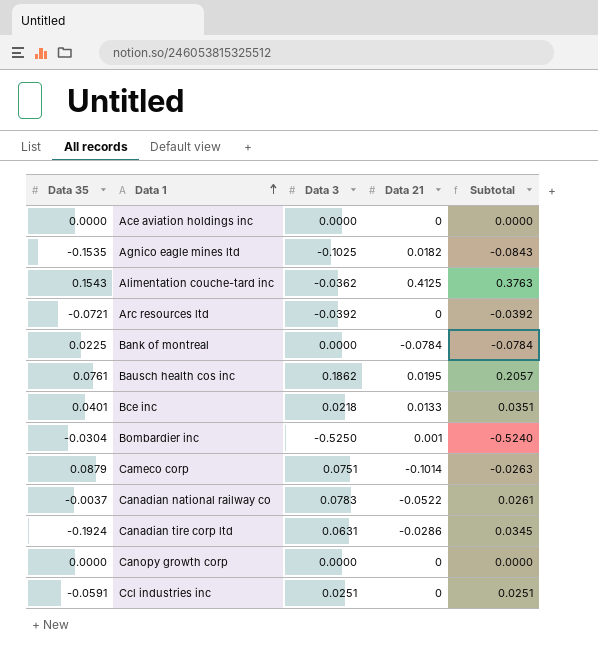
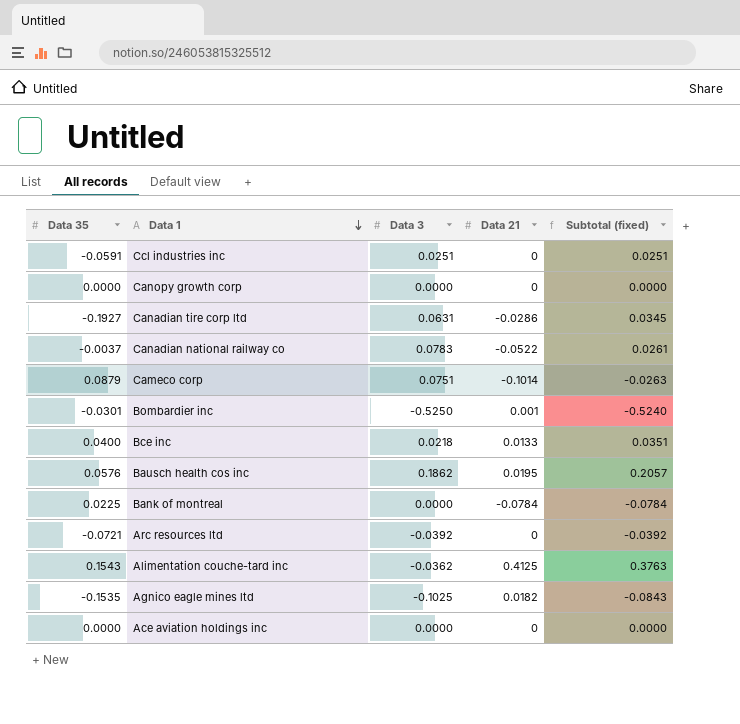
row order: Data 1 ascending -> Data 1 descending
column name: Subtotal -> Subtotal (fixed)
Canadian tire corp ltd | Data 35: -0.1924 -> -0.1927
Bombardier inc | Data 35: -0.0304 -> -0.0301
Bce inc | Data 35: 0.0401 -> 0.0400
Bausch health cos inc | Data 35: 0.0761 -> 0.0576

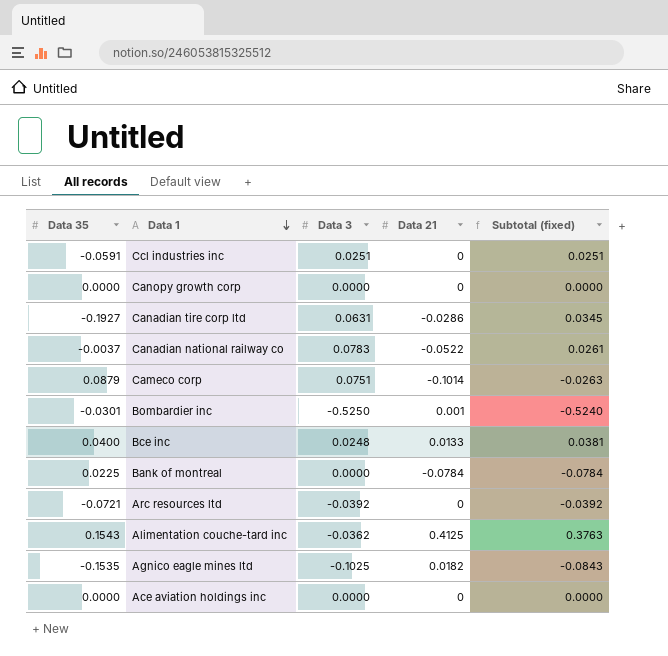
row Bausch health cos inc: 0.0576 | 0.1862 | 0.0195 | 0.2057 -> none
Bce inc | Data 3: 0.0218 -> 0.0248
Bce inc | Subtotal (fixed): 0.0351 -> 0.0381

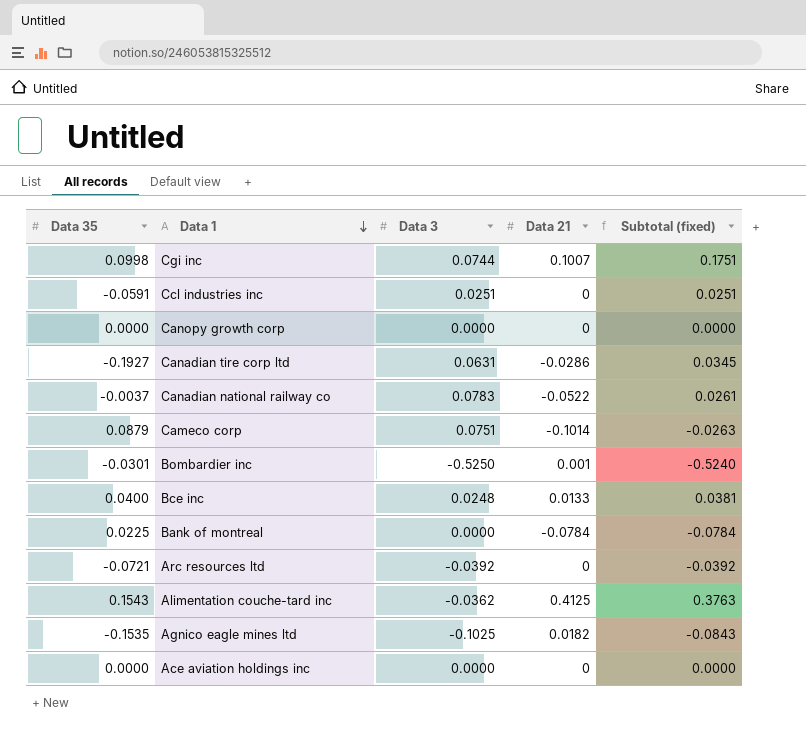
row Cgi inc: none -> 0.0998 | 0.0744 | 0.1007 | 0.1751

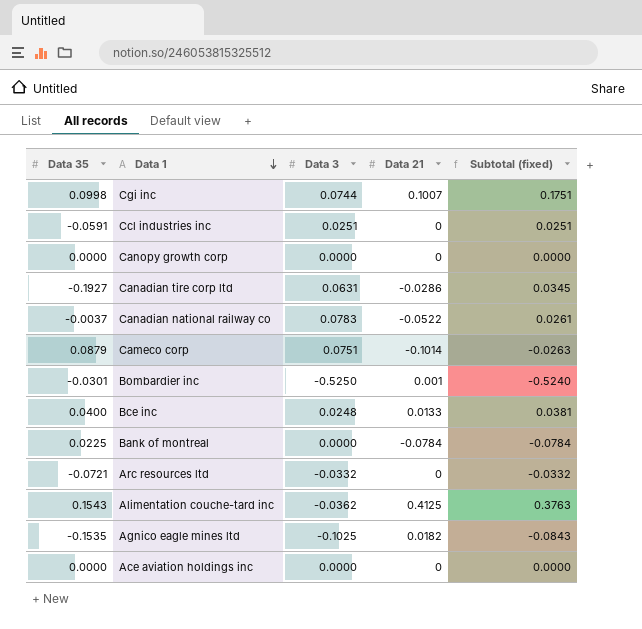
Arc resources ltd | Data 3: -0.0392 -> -0.0332
Arc resources ltd | Subtotal (fixed): -0.0392 -> -0.0332

